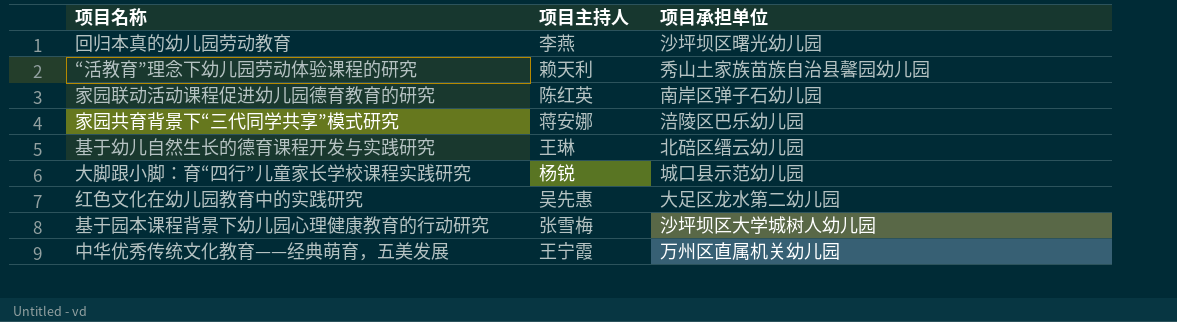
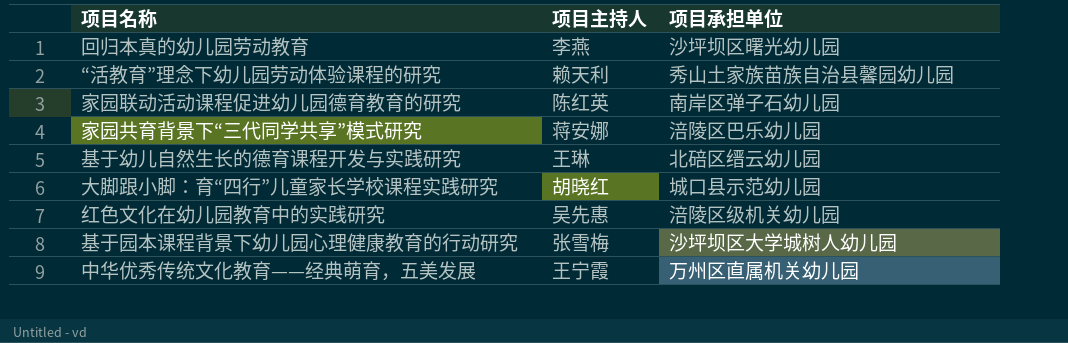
大脚跟小脚：育“四行”儿童家长学校课程实践研究 | 项目主持人: 杨锐 -> 胡晓红
红色文化在幼儿园教育中的实践研究 | 项目承担单位: 大足区龙水第二幼儿园 -> 涪陵区级机关幼儿园

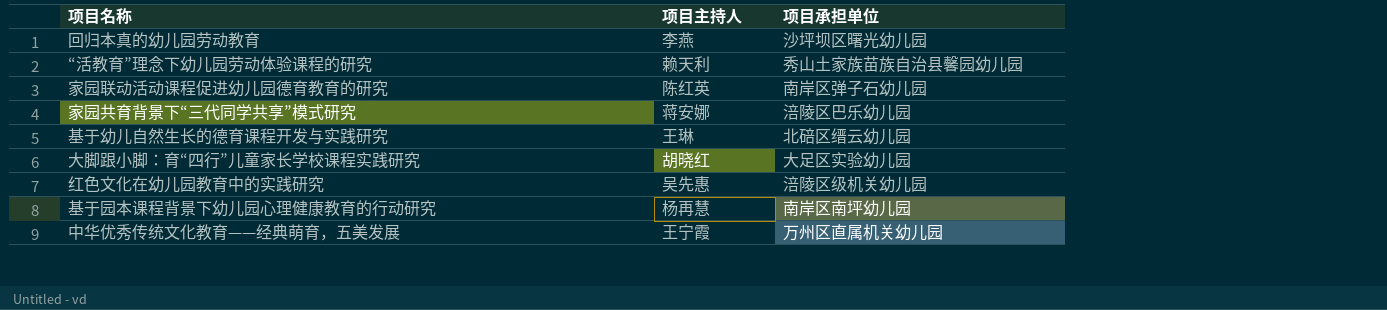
大脚跟小脚：育“四行”儿童家长学校课程实践研究 | 项目承担单位: 城口县示范幼儿园 -> 大足区实验幼儿园
基于园本课程背景下幼儿园心理健康教育的行动研究 | 项目主持人: 张雪梅 -> 杨再慧
基于园本课程背景下幼儿园心理健康教育的行动研究 | 项目承担单位: 沙坪坝区大学城树人幼儿园 -> 南岸区南坪幼儿园

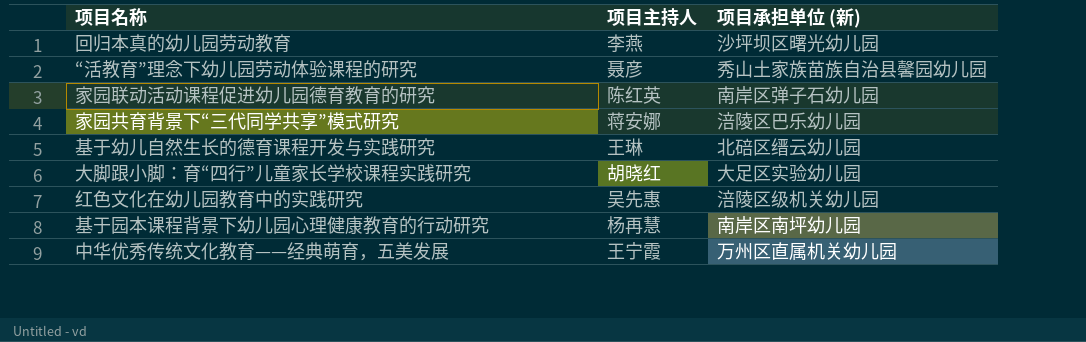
column name: 项目承担单位 -> 项目承担单位 (新)
“活教育”理念下幼儿园劳动体验课程的研究 | 项目主持人: 赖天利 -> 聂彦

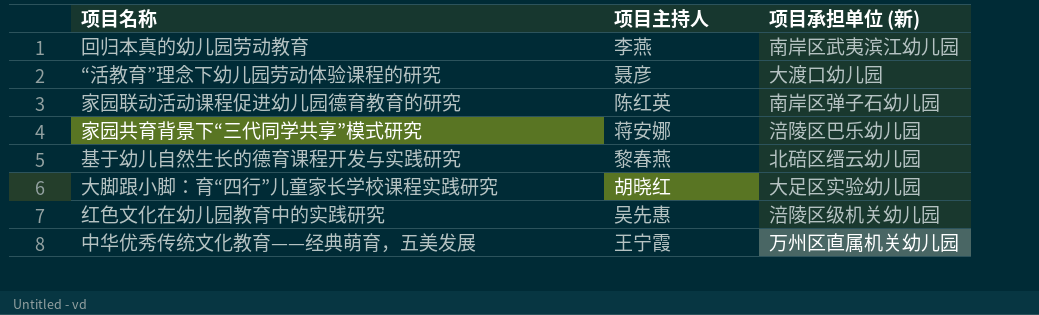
row 基于园本课程背景下幼儿园心理健康教育的行动研究: 杨再慧 | 南岸区南坪幼儿园 -> none
回归本真的幼儿园劳动教育 | 项目承担单位 (新): 沙坪坝区曙光幼儿园 -> 南岸区武夷滨江幼儿园
“活教育”理念下幼儿园劳动体验课程的研究 | 项目承担单位 (新): 秀山土家族苗族自治县馨园幼儿园 -> 大渡口幼儿园
基于幼儿自然生长的德育课程开发与实践研究 | 项目主持人: 王琳 -> 黎春燕

